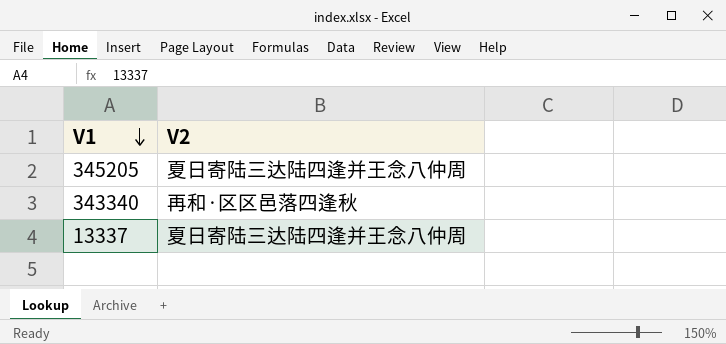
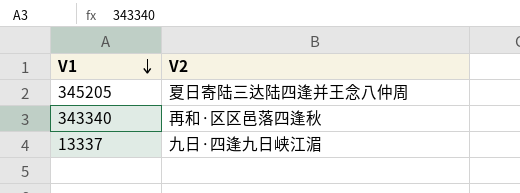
13337 | V2: 夏日寄陆三达陆四逢并王念八仲周 -> 九日·四逢九日峡江湄

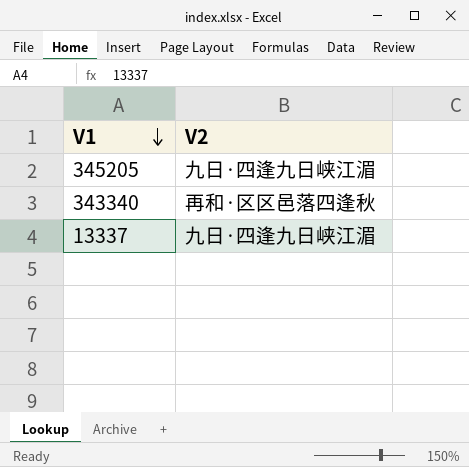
345205 | V2: 夏日寄陆三达陆四逢并王念八仲周 -> 九日·四逢九日峡江湄

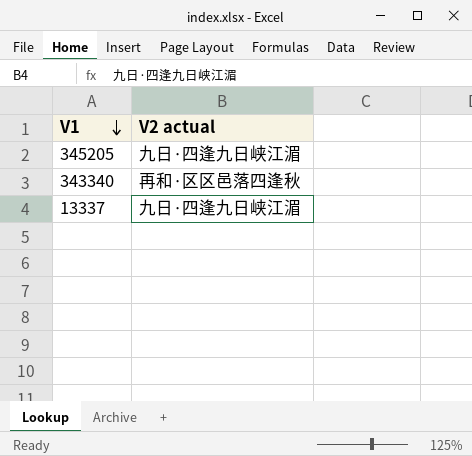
column name: V2 -> V2 actual

